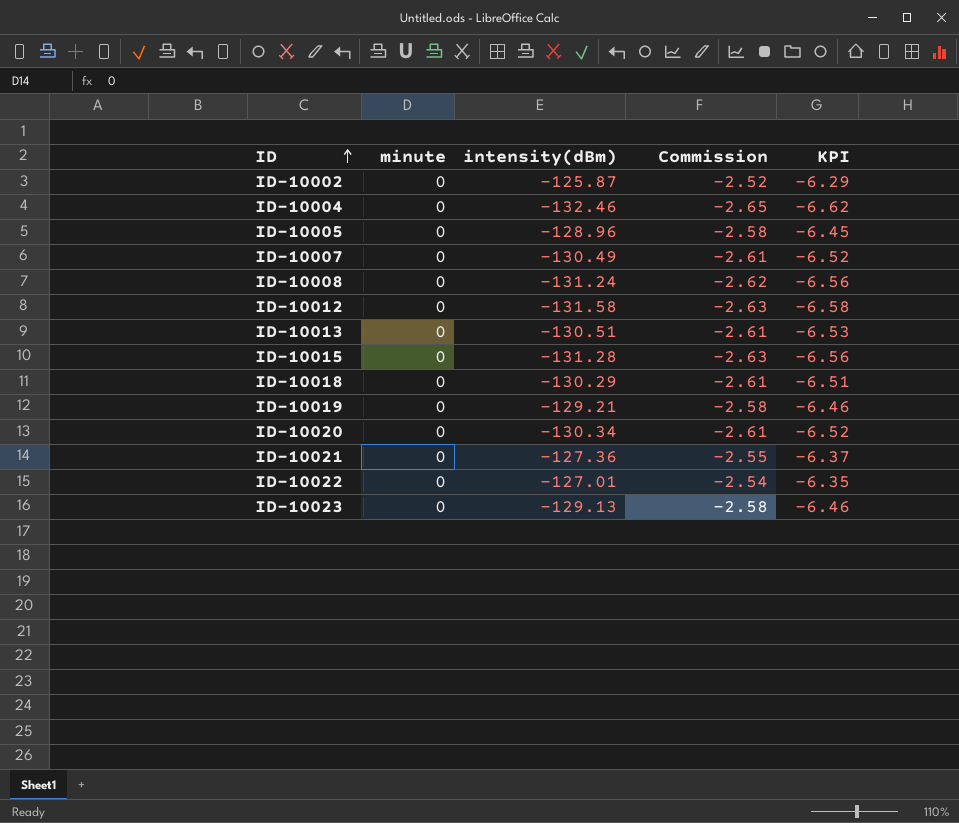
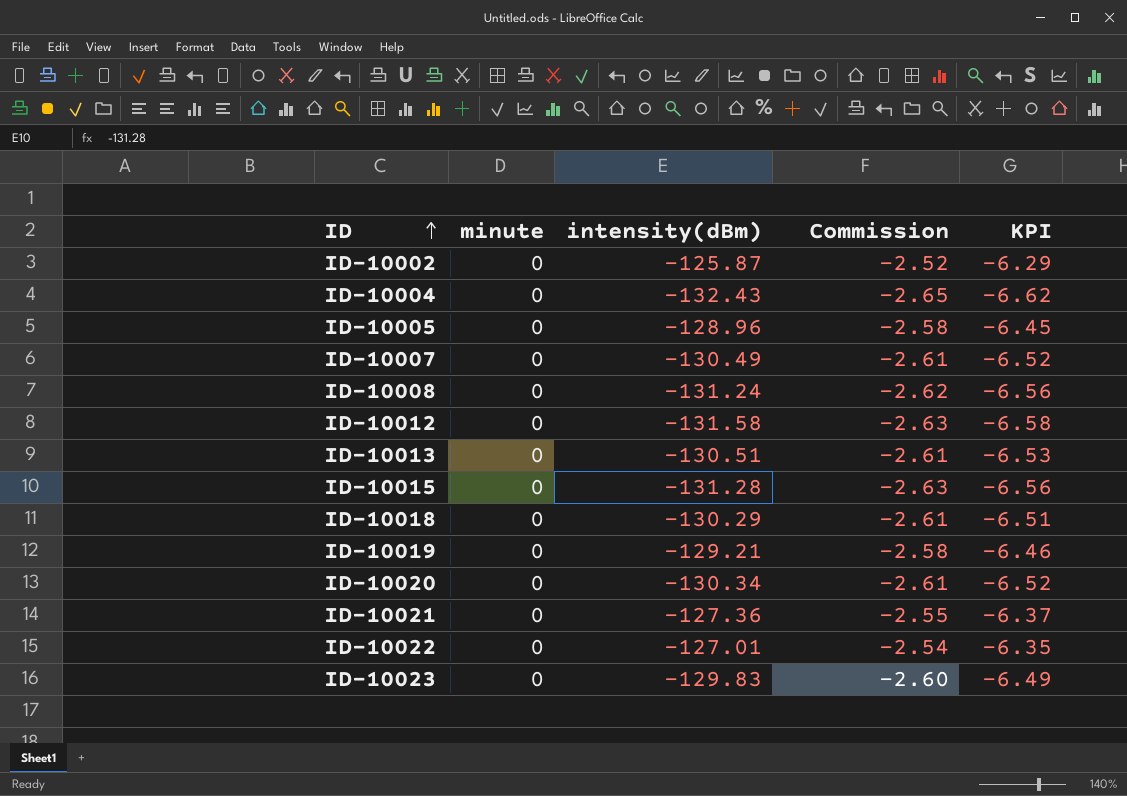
ID-10004 | intensity(dBm): -132.46 -> -132.43
ID-10023 | intensity(dBm): -129.13 -> -129.83
ID-10023 | Commission: -2.58 -> -2.60
ID-10023 | KPI: -6.46 -> -6.49

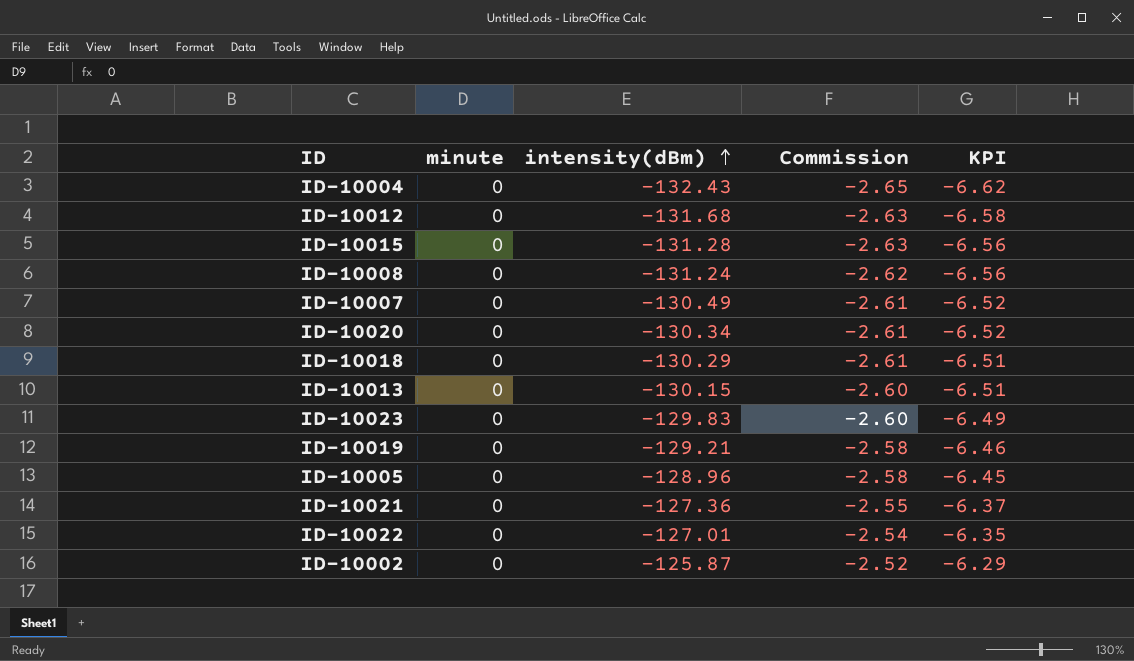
row order: ID ascending -> intensity(dBm) ascending
ID-10012 | intensity(dBm): -131.58 -> -131.68
ID-10013 | intensity(dBm): -130.51 -> -130.15
ID-10013 | Commission: -2.61 -> -2.60
ID-10013 | KPI: -6.53 -> -6.51

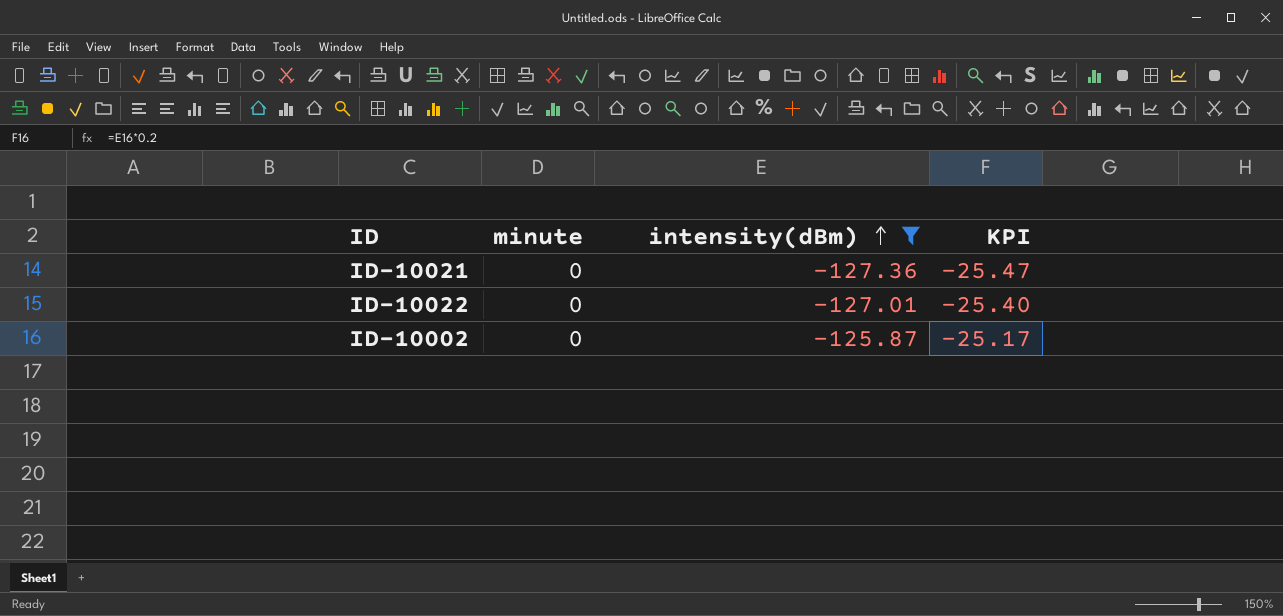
filter: none -> intensity(dBm) >= -127.36
column Commission | formula: [intensity(dBm)] * 0.02 -> none
column KPI | formula: [intensity(dBm)] * 0.05 -> [intensity(dBm)] * 0.2

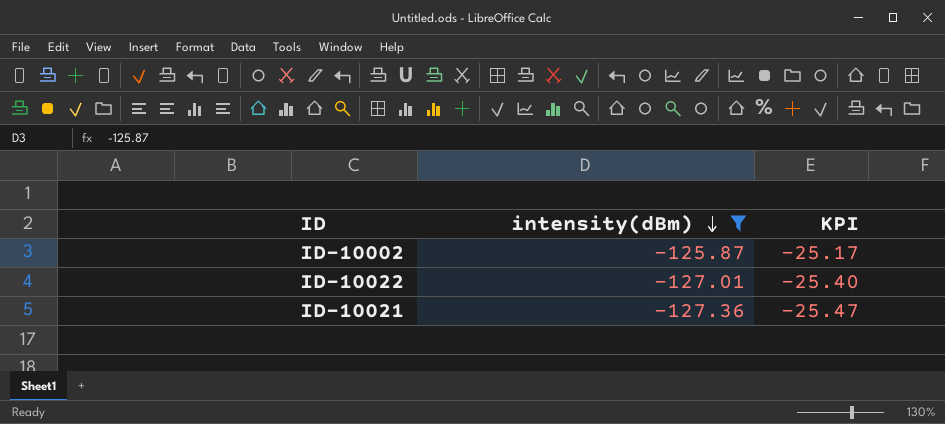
row order: intensity(dBm) ascending -> intensity(dBm) descending
column minute | position: 2 -> none

